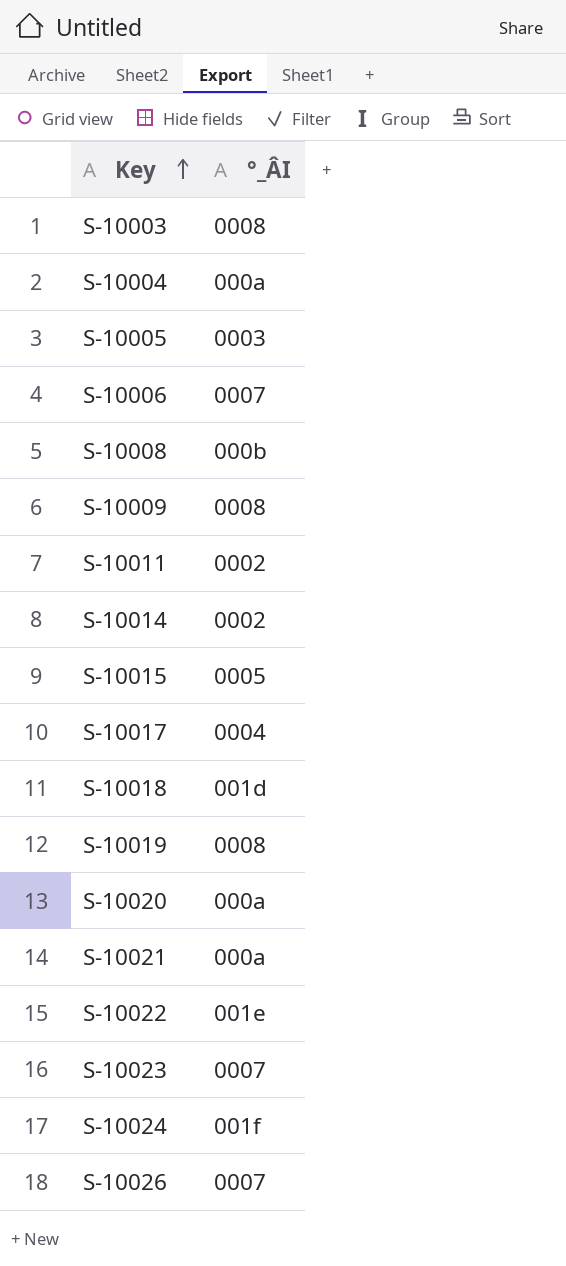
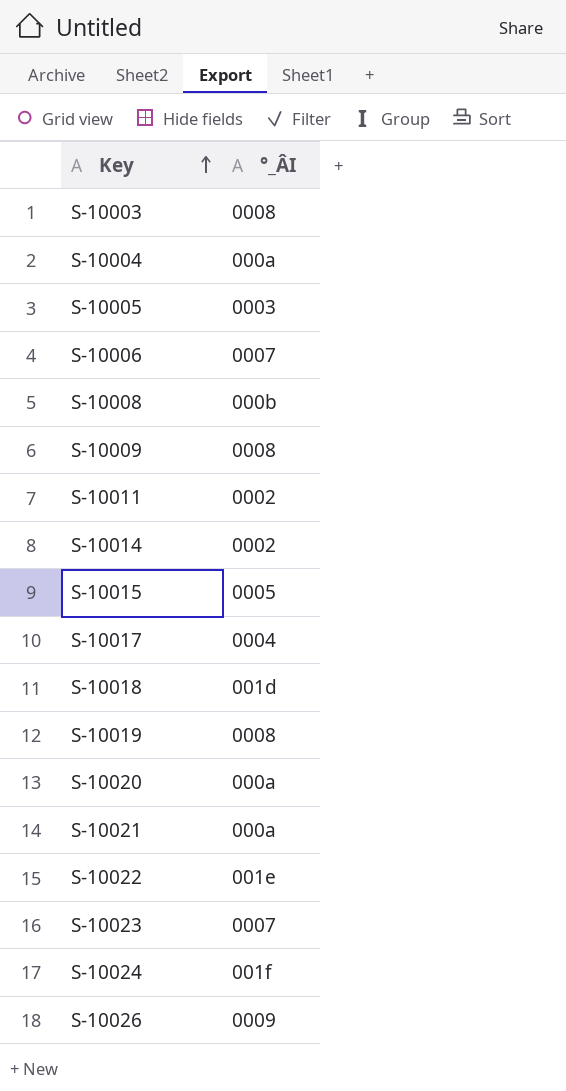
S-10026 | °_ÂI: 0007 -> 0009

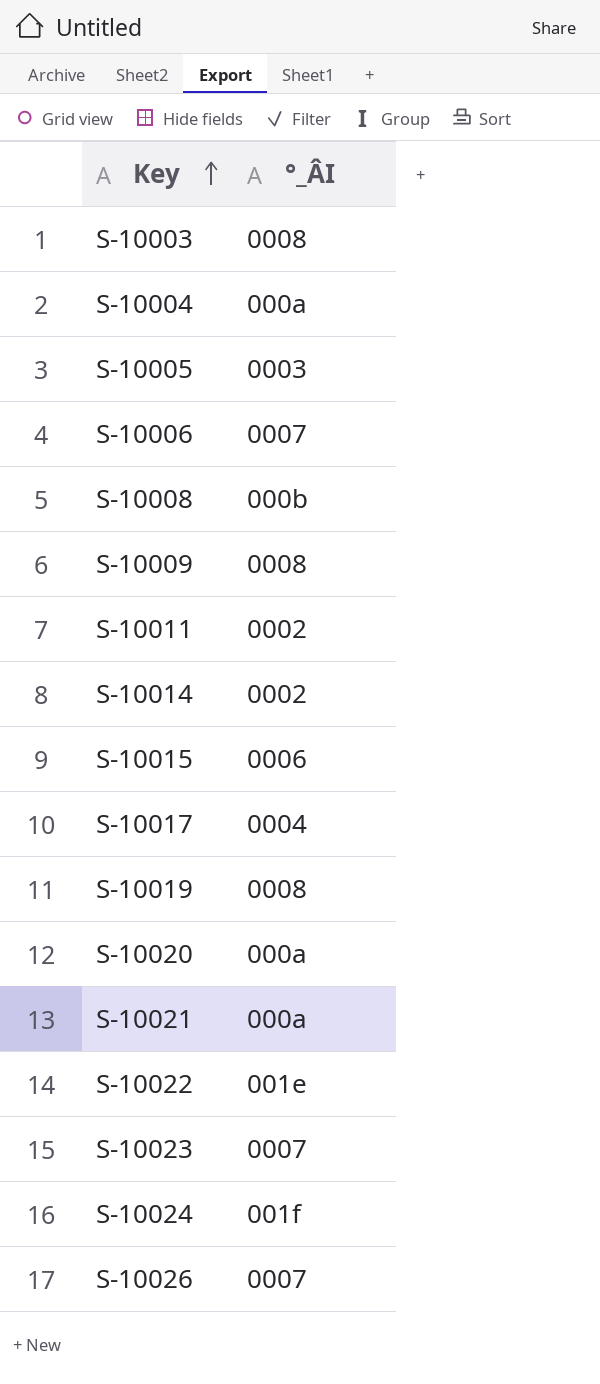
row S-10018: 001d -> none
S-10015 | °_ÂI: 0005 -> 0006
S-10026 | °_ÂI: 0009 -> 0007

